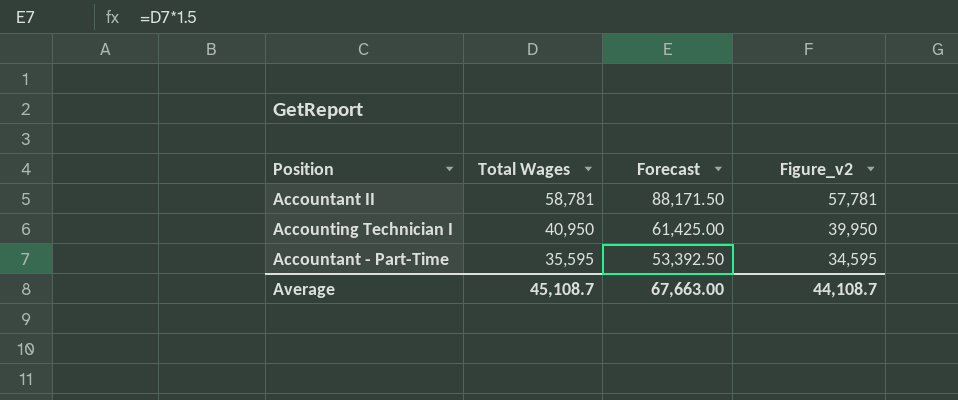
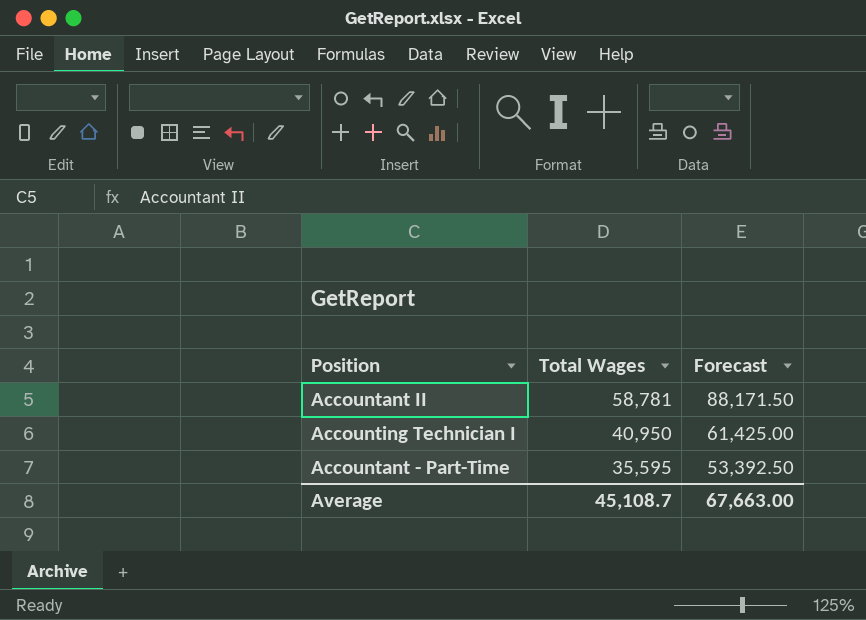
column Figure_v2 | formula: [Total Wages] - 1000 -> none

